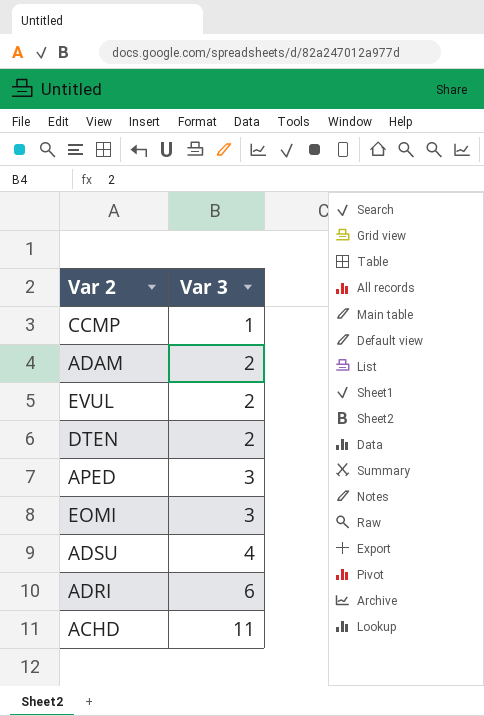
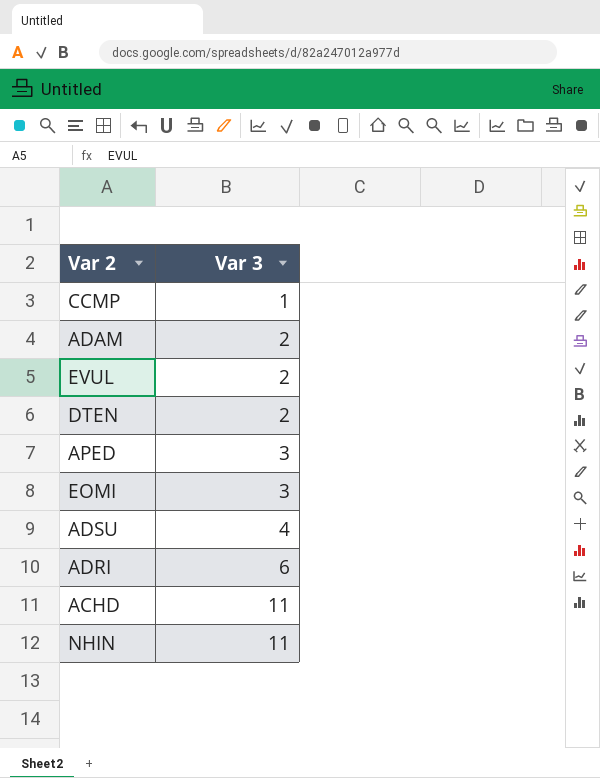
row NHIN: none -> 11

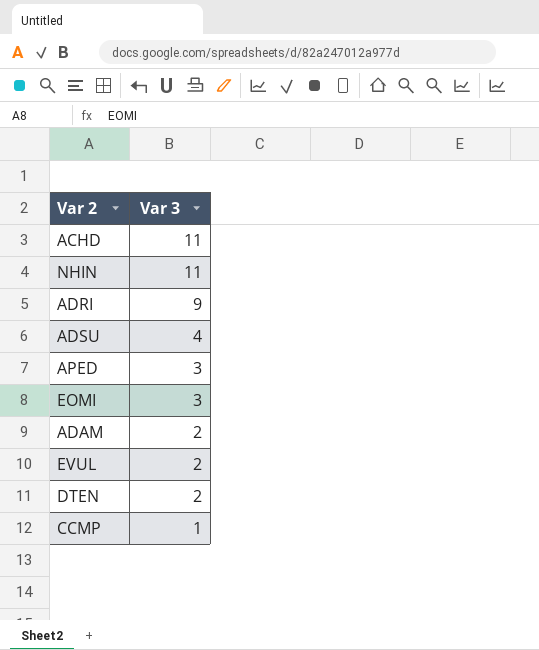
row order: Var 3 ascending -> Var 3 descending
ADRI | Var 3: 6 -> 9

